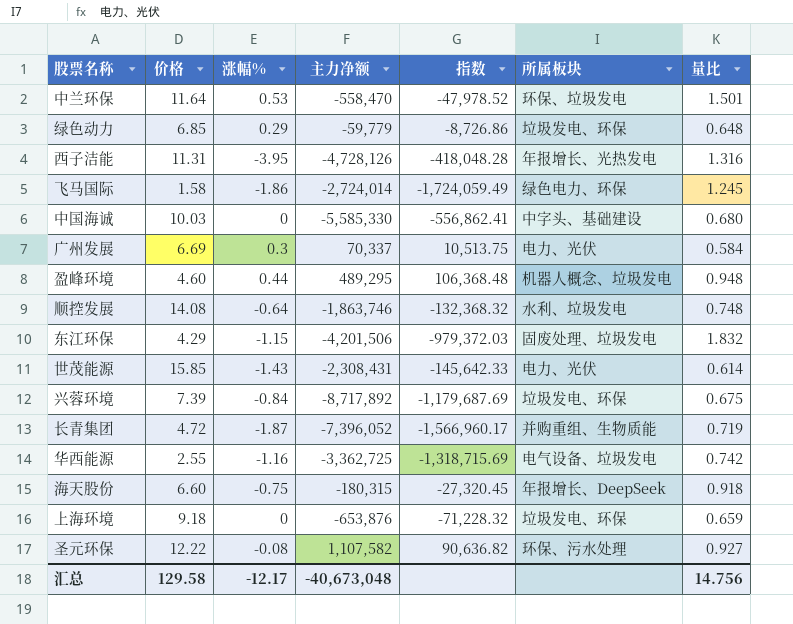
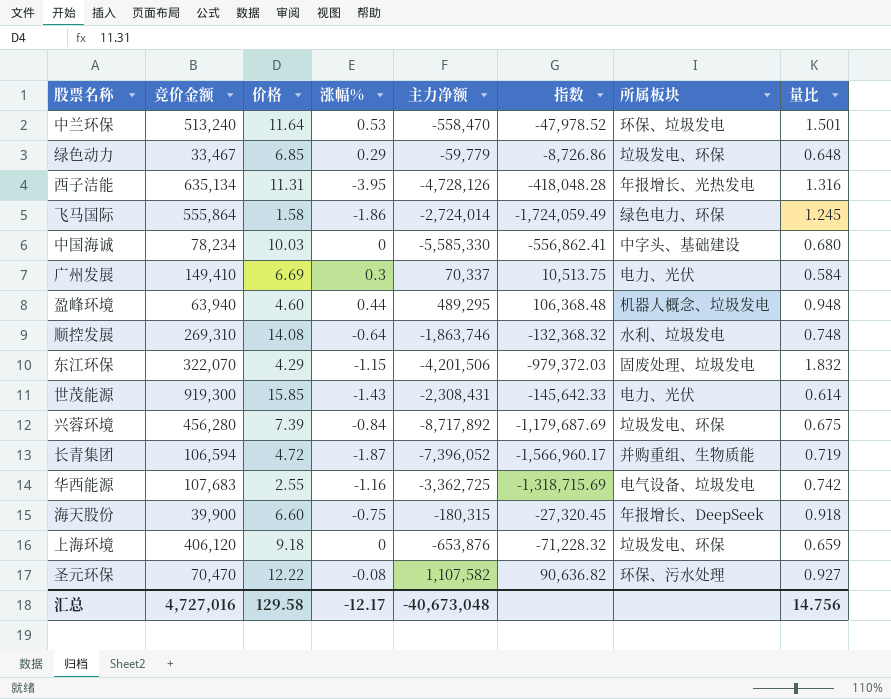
column 竞价金额 | position: none -> 2

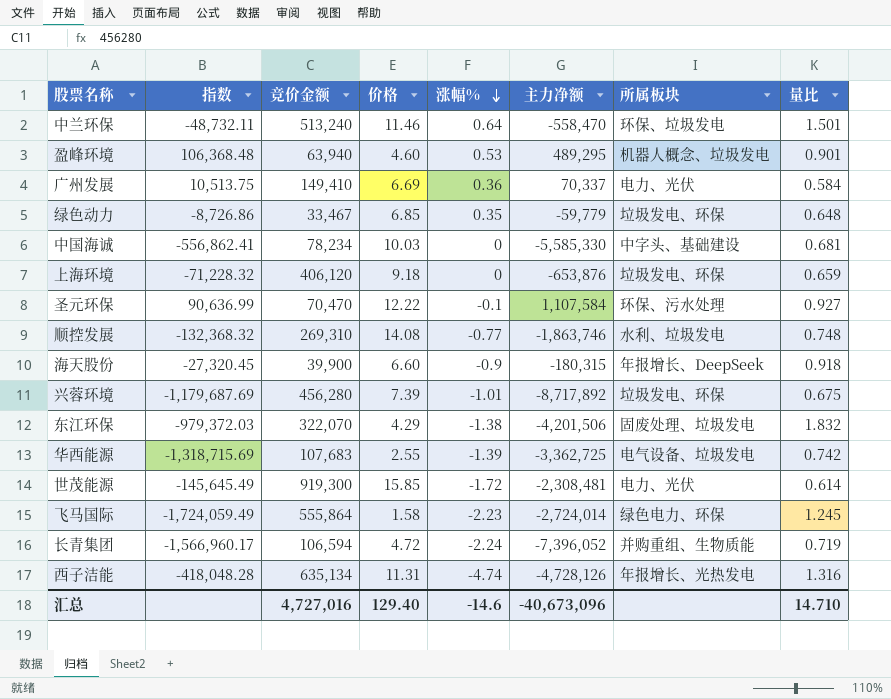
row order: none -> 涨幅% descending
column 指数 | position: 6 -> 2
中兰环保 | 指数: -47,978.52 -> -48,732.11
中兰环保 | 价格: 11.64 -> 11.46
中兰环保 | 涨幅%: 0.53 -> 0.64
盈峰环境 | 涨幅%: 0.44 -> 0.53
盈峰环境 | 量比: 0.948 -> 0.901
广州发展 | 涨幅%: 0.3 -> 0.36
绿色动力 | 涨幅%: 0.29 -> 0.35
中国海诚 | 量比: 0.680 -> 0.681
圣元环保 | 指数: 90,636.82 -> 90,636.99
圣元环保 | 涨幅%: -0.08 -> -0.1
圣元环保 | 主力净额: 1,107,582 -> 1,107,584
顺控发展 | 涨幅%: -0.64 -> -0.77
海天股份 | 涨幅%: -0.75 -> -0.9
兴蓉环境 | 涨幅%: -0.84 -> -1.01
东江环保 | 涨幅%: -1.15 -> -1.38
华西能源 | 涨幅%: -1.16 -> -1.39
世茂能源 | 指数: -145,642.33 -> -145,645.49
世茂能源 | 涨幅%: -1.43 -> -1.72
世茂能源 | 主力净额: -2,308,431 -> -2,308,481
飞马国际 | 涨幅%: -1.86 -> -2.23
长青集团 | 涨幅%: -1.87 -> -2.24
西子洁能 | 涨幅%: -3.95 -> -4.74
汇总 | 价格: 129.58 -> 129.40
汇总 | 涨幅%: -12.17 -> -14.6
汇总 | 主力净额: -40,673,048 -> -40,673,096
汇总 | 量比: 14.756 -> 14.710

